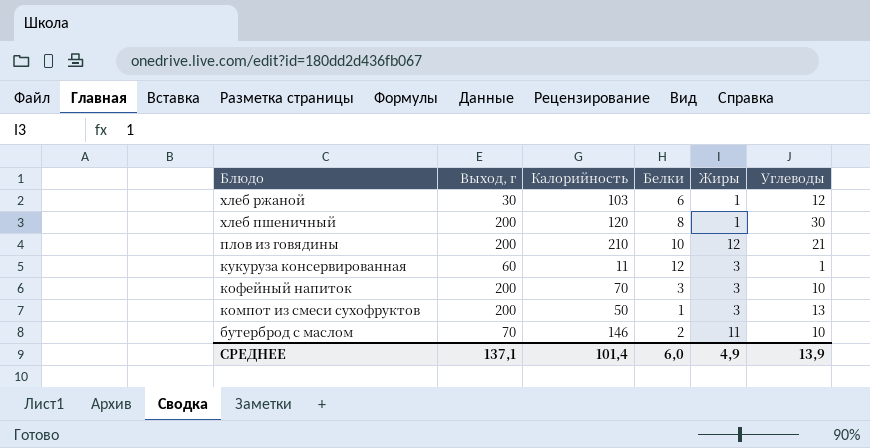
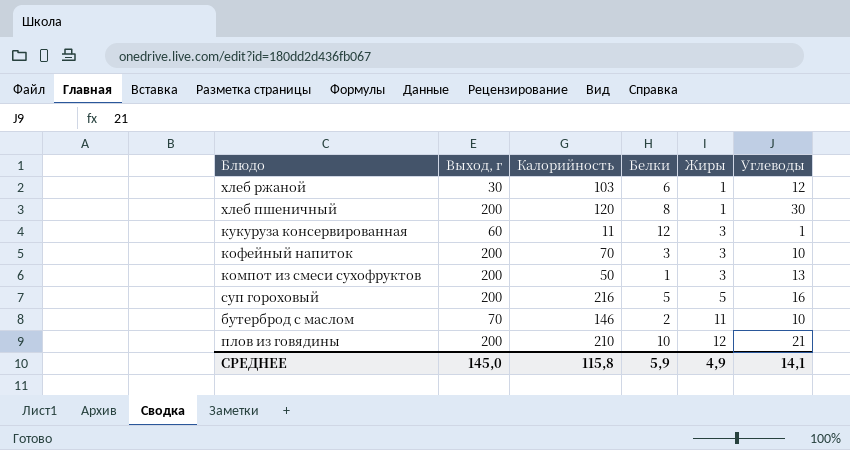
row order: Блюдо descending -> Жиры ascending
row суп гороховый: none -> 200 | 216 | 5 | 5 | 16
СРЕДНЕЕ | Выход, г: 137,1 -> 145,0
СРЕДНЕЕ | Калорийность: 101,4 -> 115,8
СРЕДНЕЕ | Белки: 6,0 -> 5,9
СРЕДНЕЕ | Углеводы: 13,9 -> 14,1

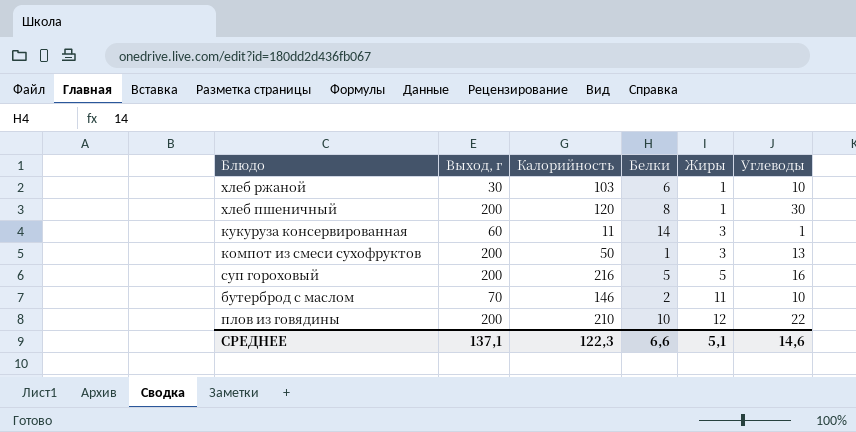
row кофейный напиток: 200 | 70 | 3 | 3 | 10 -> none
хлеб ржаной | Углеводы: 12 -> 10
кукуруза консервированная | Белки: 12 -> 14
плов из говядины | Углеводы: 21 -> 22
СРЕДНЕЕ | Выход, г: 145,0 -> 137,1
СРЕДНЕЕ | Калорийность: 115,8 -> 122,3
СРЕДНЕЕ | Белки: 5,9 -> 6,6
СРЕДНЕЕ | Жиры: 4,9 -> 5,1
СРЕДНЕЕ | Углеводы: 14,1 -> 14,6

